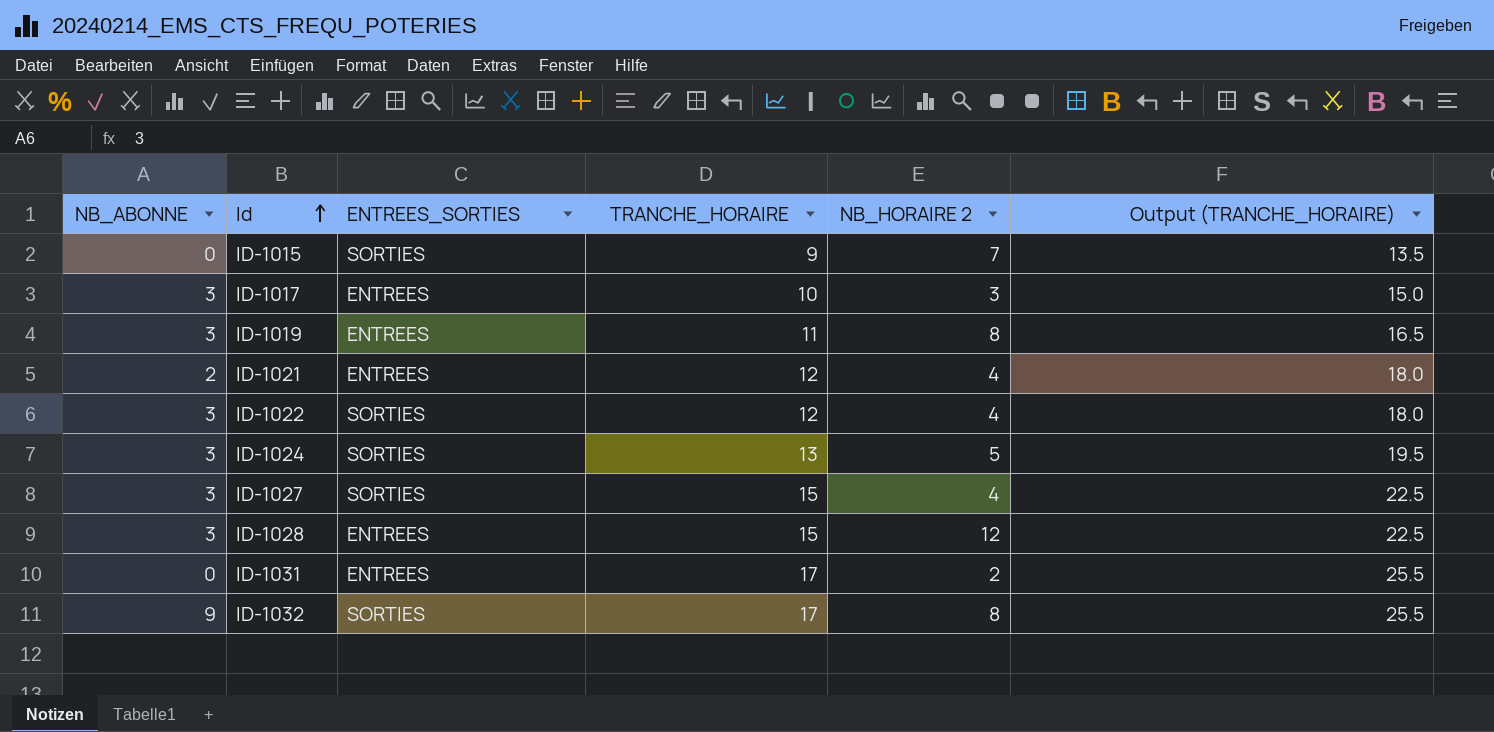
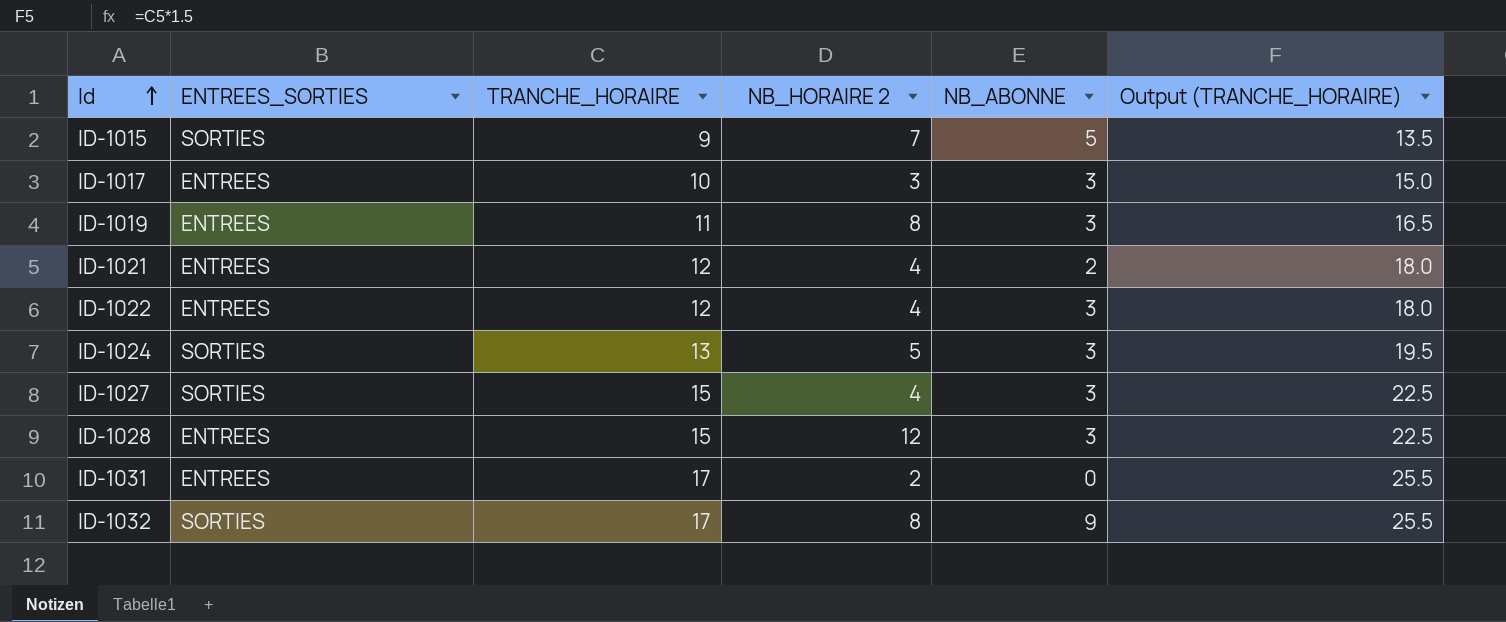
column NB_ABONNE | position: 1 -> 5
ID-1015 | NB_ABONNE: 0 -> 5
ID-1022 | ENTREES_SORTIES: SORTIES -> ENTREES

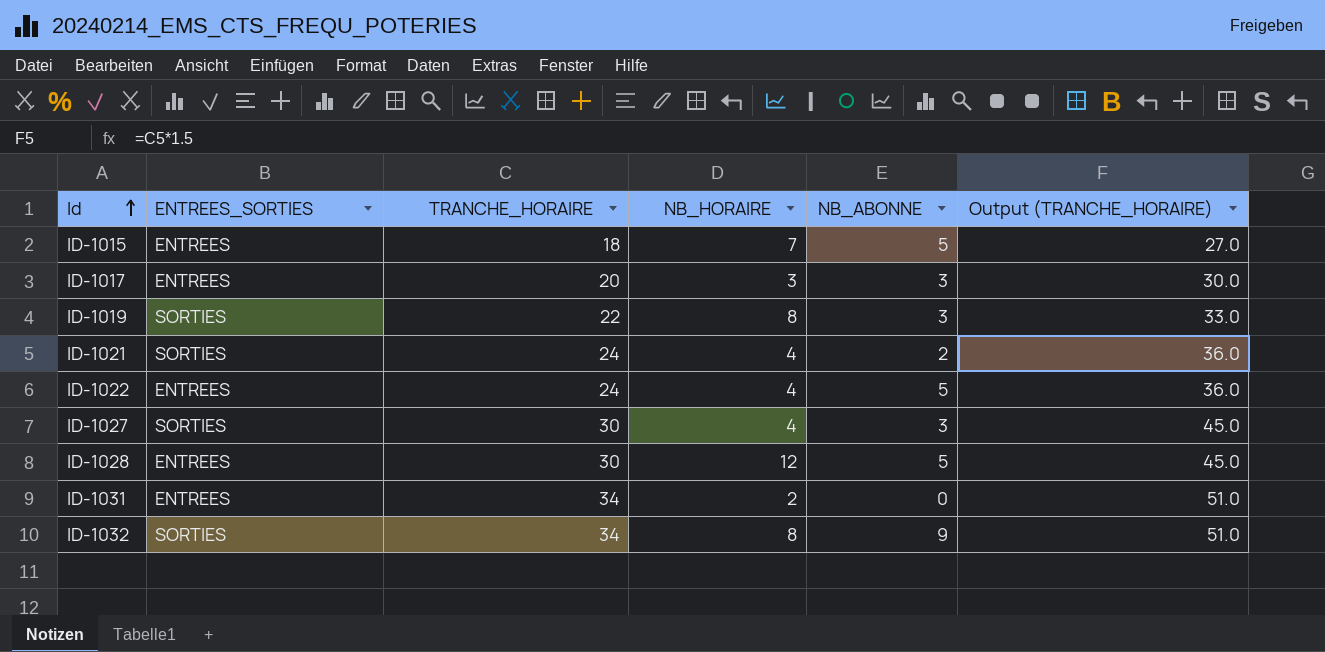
column name: NB_HORAIRE 2 -> NB_HORAIRE
row ID-1024: SORTIES | 13 | 5 | 3 | 19.5 -> none
ID-1015 | ENTREES_SORTIES: SORTIES -> ENTREES
ID-1015 | TRANCHE_HORAIRE: 9 -> 18
ID-1015 | Output (TRANCHE_HORAIRE): 13.5 -> 27.0
ID-1017 | TRANCHE_HORAIRE: 10 -> 20
ID-1017 | Output (TRANCHE_HORAIRE): 15.0 -> 30.0
ID-1019 | ENTREES_SORTIES: ENTREES -> SORTIES
ID-1019 | TRANCHE_HORAIRE: 11 -> 22
ID-1019 | Output (TRANCHE_HORAIRE): 16.5 -> 33.0
ID-1021 | ENTREES_SORTIES: ENTREES -> SORTIES
ID-1021 | TRANCHE_HORAIRE: 12 -> 24
ID-1021 | Output (TRANCHE_HORAIRE): 18.0 -> 36.0
ID-1022 | TRANCHE_HORAIRE: 12 -> 24
ID-1022 | NB_ABONNE: 3 -> 5
ID-1022 | Output (TRANCHE_HORAIRE): 18.0 -> 36.0
ID-1027 | TRANCHE_HORAIRE: 15 -> 30
ID-1027 | Output (TRANCHE_HORAIRE): 22.5 -> 45.0
ID-1028 | TRANCHE_HORAIRE: 15 -> 30
ID-1028 | NB_ABONNE: 3 -> 5
ID-1028 | Output (TRANCHE_HORAIRE): 22.5 -> 45.0
ID-1031 | TRANCHE_HORAIRE: 17 -> 34
ID-1031 | Output (TRANCHE_HORAIRE): 25.5 -> 51.0
ID-1032 | TRANCHE_HORAIRE: 17 -> 34
ID-1032 | Output (TRANCHE_HORAIRE): 25.5 -> 51.0

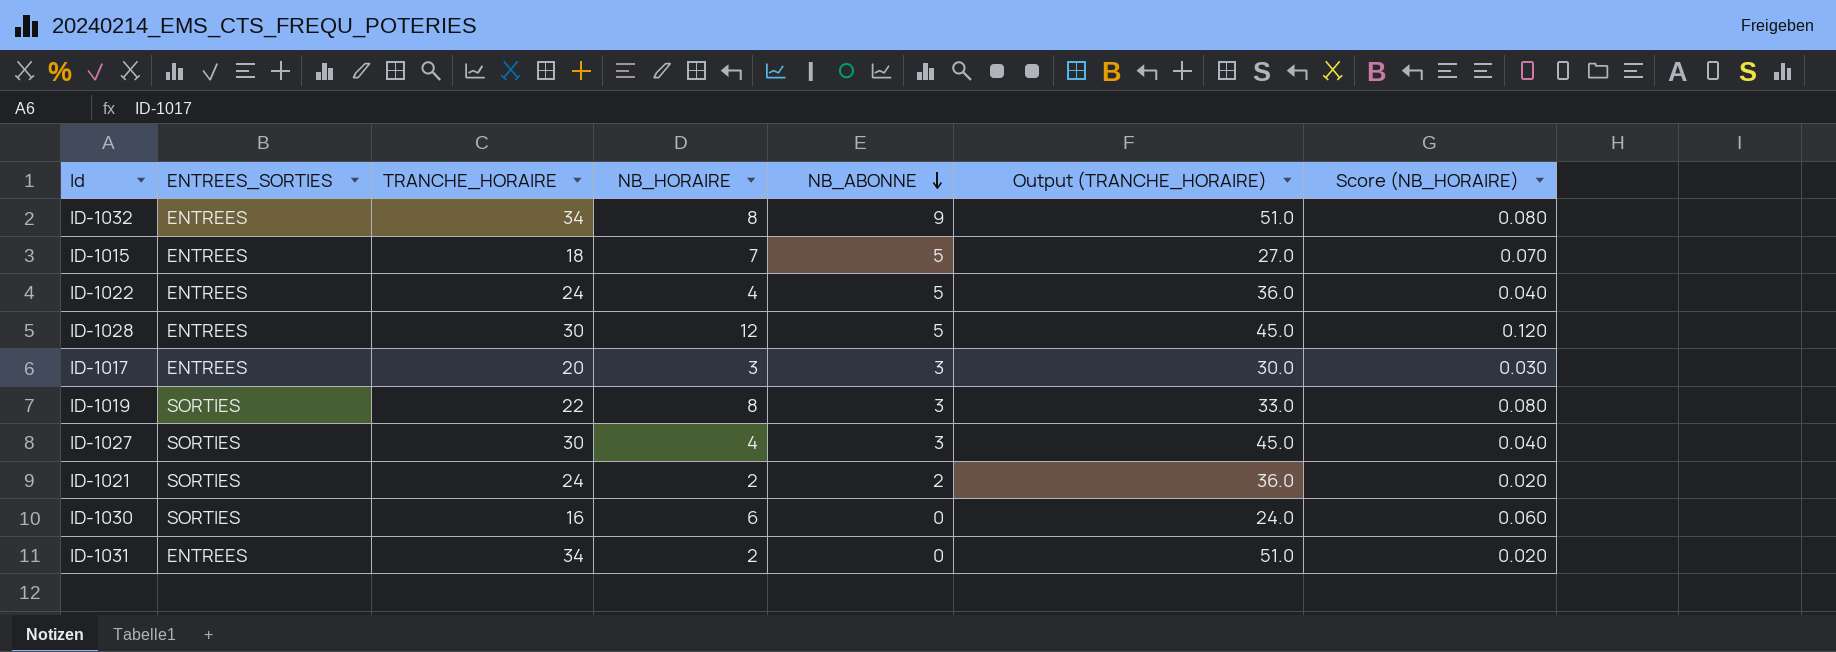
row order: Id ascending -> NB_ABONNE descending
column Score (NB_HORAIRE) | formula: none -> [NB_HORAIRE] * 0.01
ID-1032 | ENTREES_SORTIES: SORTIES -> ENTREES
ID-1021 | NB_HORAIRE: 4 -> 2
row ID-1030: none -> SORTIES | 16 | 6 | 0 | 24.0 | 0.060

